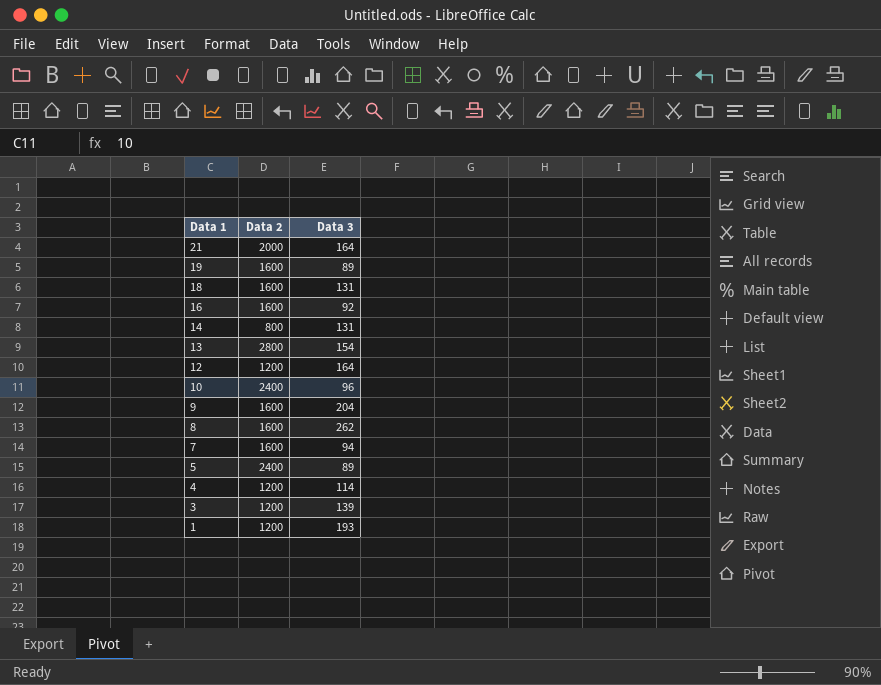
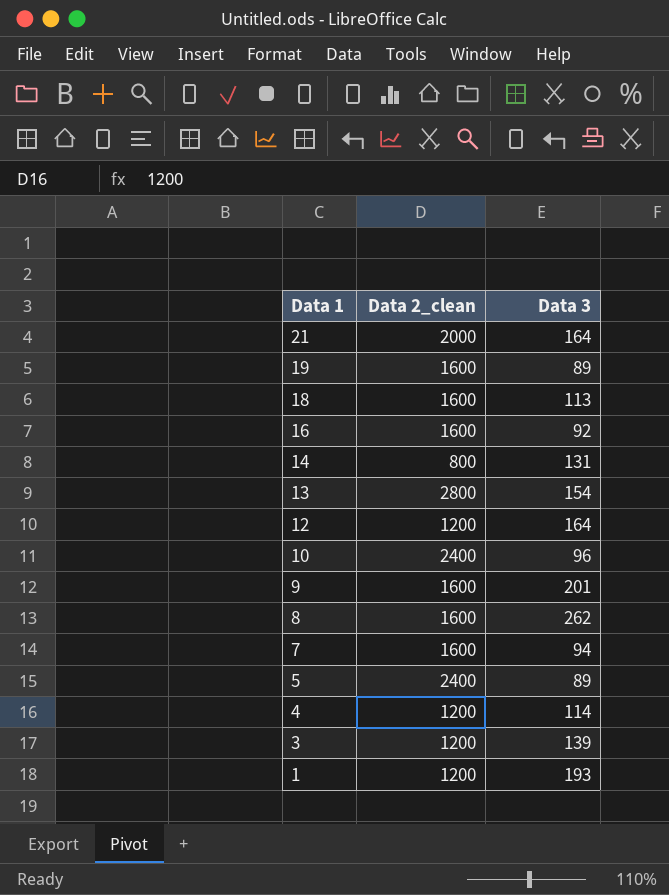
column name: Data 2 -> Data 2_clean
18 | Data 3: 131 -> 113
9 | Data 3: 204 -> 201

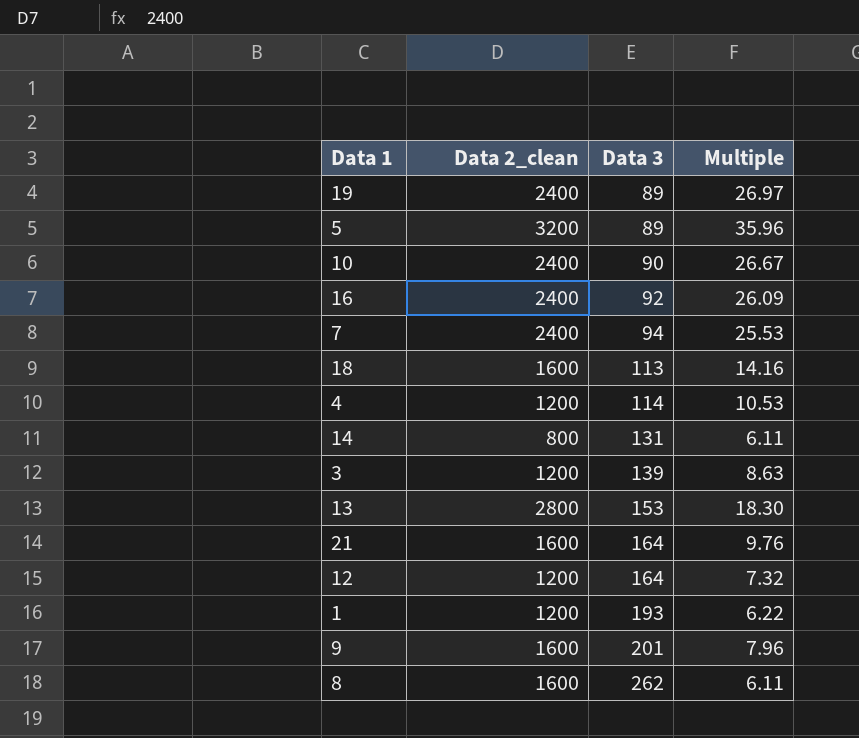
row order: Data 1 descending -> Data 3 ascending
column Multiple | formula: none -> [Data 2_clean] / [Data 3]
19 | Data 2_clean: 1600 -> 2400
5 | Data 2_clean: 2400 -> 3200
10 | Data 3: 96 -> 90
16 | Data 2_clean: 1600 -> 2400
7 | Data 2_clean: 1600 -> 2400
13 | Data 3: 154 -> 153
21 | Data 2_clean: 2000 -> 1600

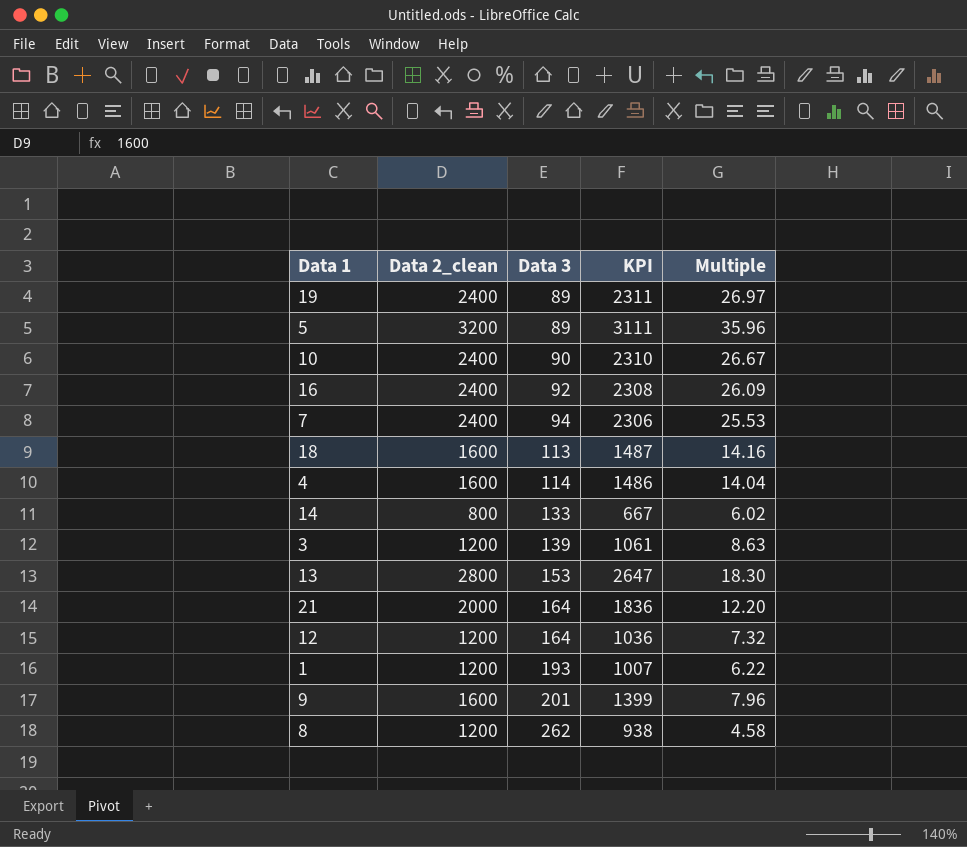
column KPI | formula: none -> [Data 2_clean] - [Data 3]
4 | Data 2_clean: 1200 -> 1600
4 | Multiple: 10.53 -> 14.04
14 | Data 3: 131 -> 133
14 | Multiple: 6.11 -> 6.02
21 | Data 2_clean: 1600 -> 2000
21 | Multiple: 9.76 -> 12.20
8 | Data 2_clean: 1600 -> 1200
8 | Multiple: 6.11 -> 4.58

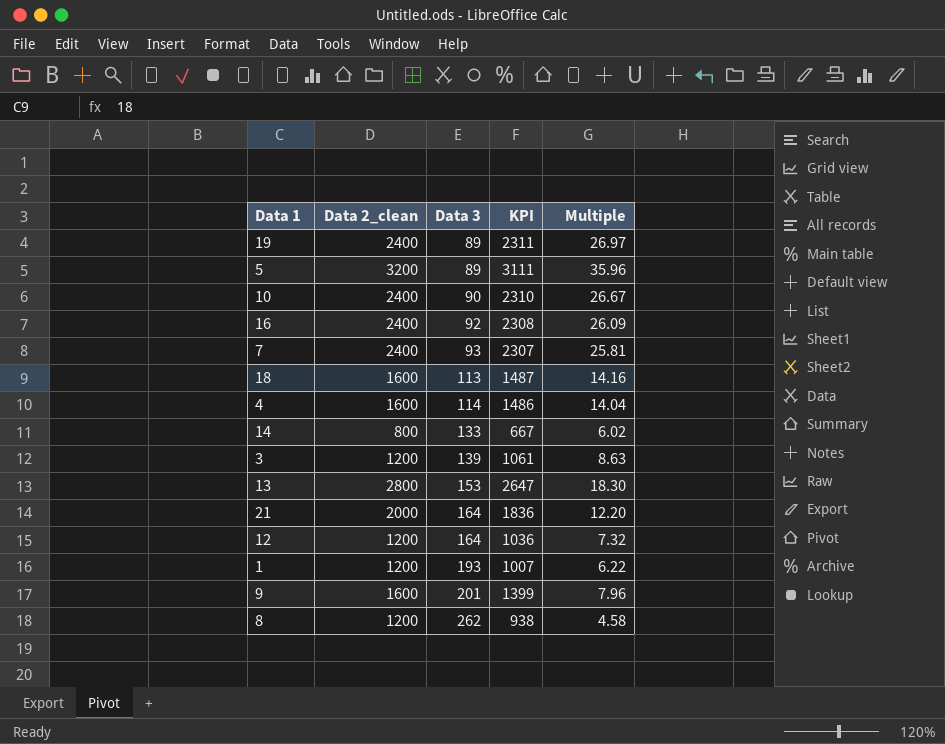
7 | Data 3: 94 -> 93
7 | KPI: 2306 -> 2307
7 | Multiple: 25.53 -> 25.81

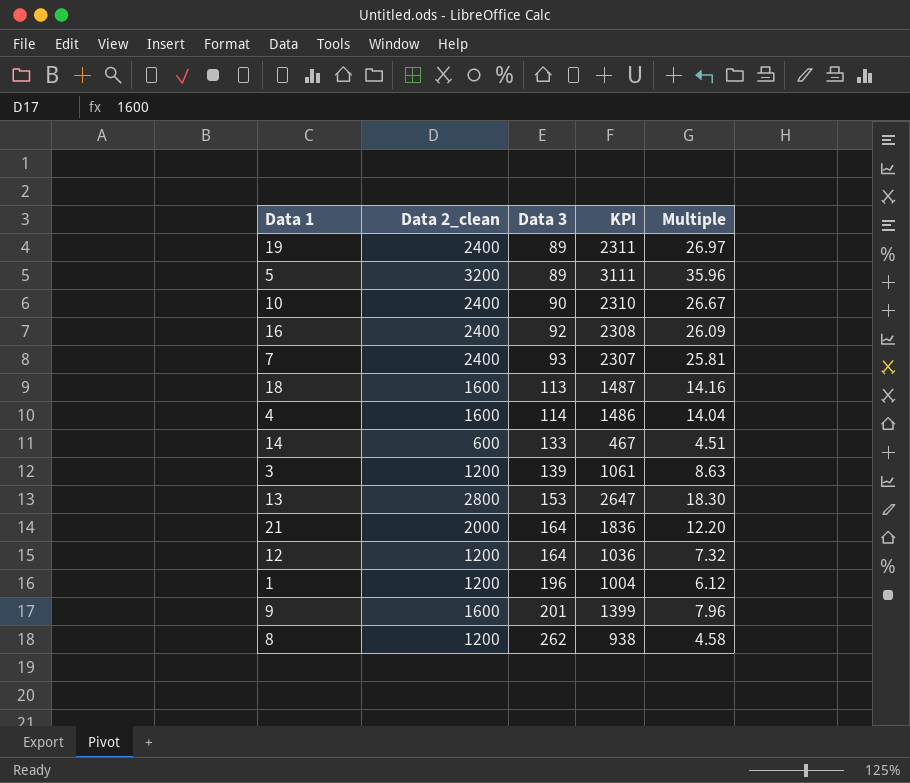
14 | Data 2_clean: 800 -> 600
14 | KPI: 667 -> 467
14 | Multiple: 6.02 -> 4.51
1 | Data 3: 193 -> 196
1 | KPI: 1007 -> 1004
1 | Multiple: 6.22 -> 6.12

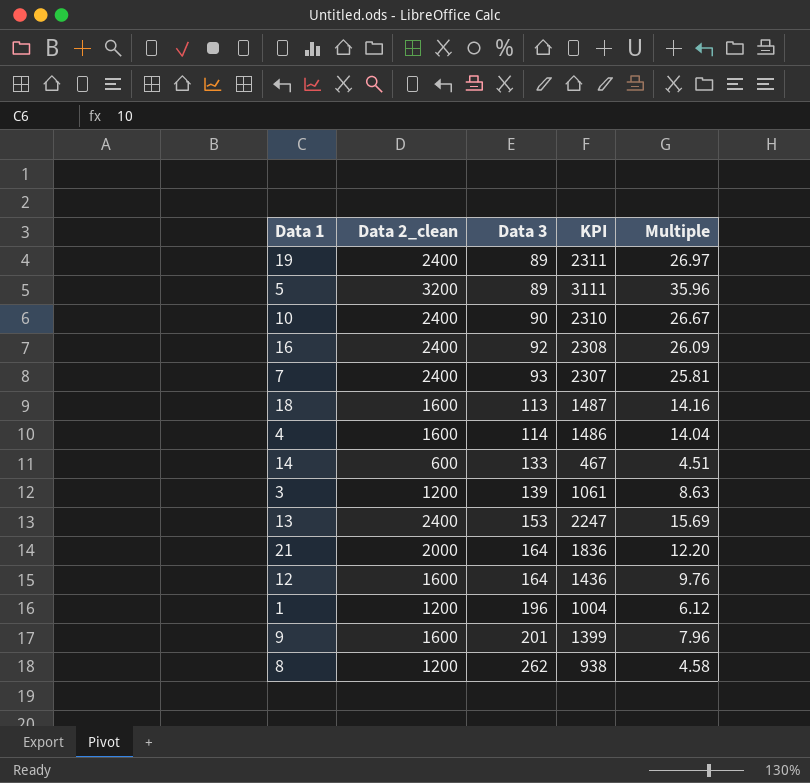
13 | Data 2_clean: 2800 -> 2400
13 | KPI: 2647 -> 2247
13 | Multiple: 18.30 -> 15.69
12 | Data 2_clean: 1200 -> 1600
12 | KPI: 1036 -> 1436
12 | Multiple: 7.32 -> 9.76

